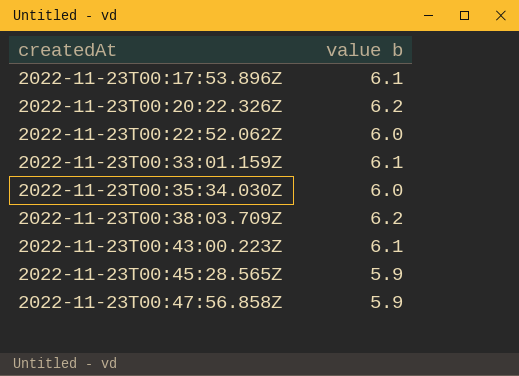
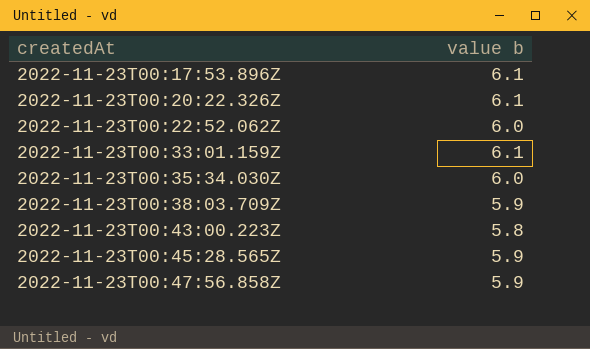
2022-11-23T00:20:22.326Z | value b: 6.2 -> 6.1
2022-11-23T00:38:03.709Z | value b: 6.2 -> 5.9
2022-11-23T00:43:00.223Z | value b: 6.1 -> 5.8

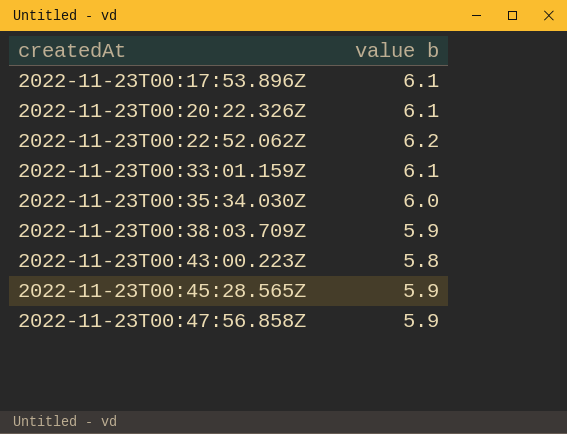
2022-11-23T00:22:52.062Z | value b: 6.0 -> 6.2

